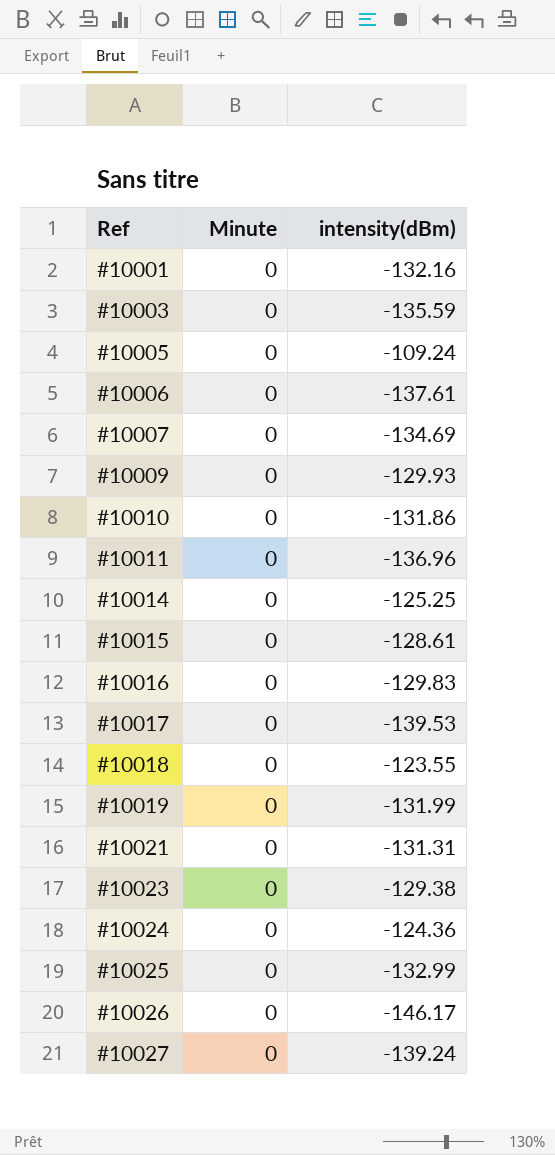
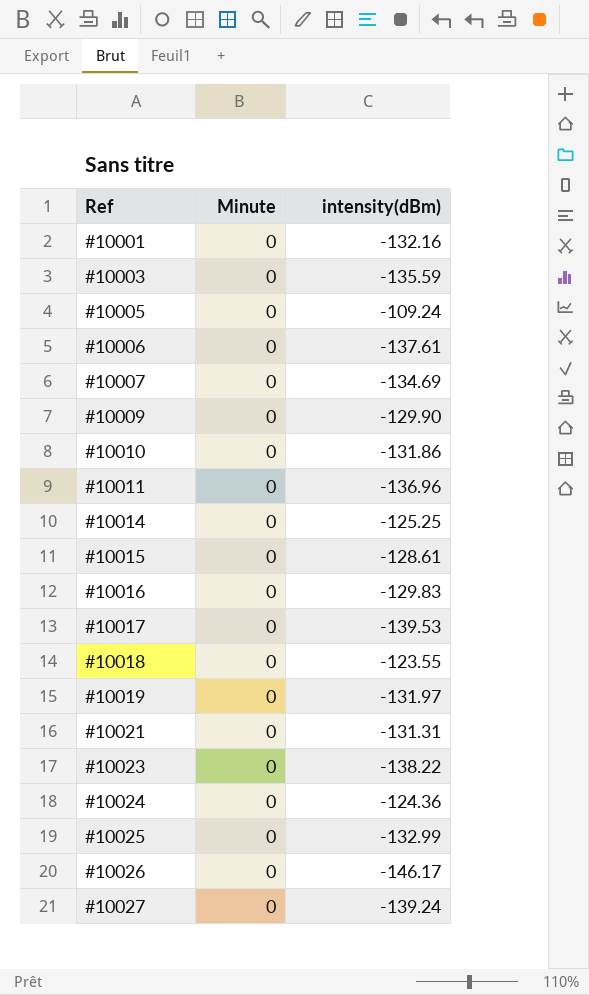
#10009 | intensity(dBm): -129.93 -> -129.90
#10019 | intensity(dBm): -131.99 -> -131.97
#10023 | intensity(dBm): -129.38 -> -138.22

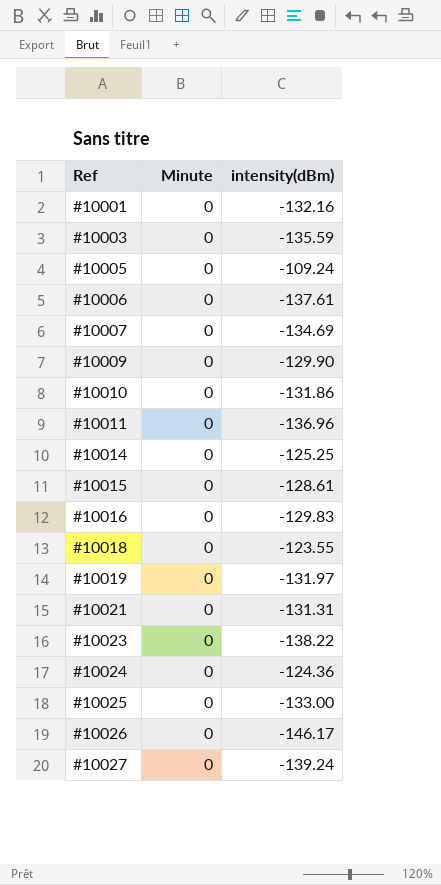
row #10017: 0 | -139.53 -> none
#10025 | intensity(dBm): -132.99 -> -133.00

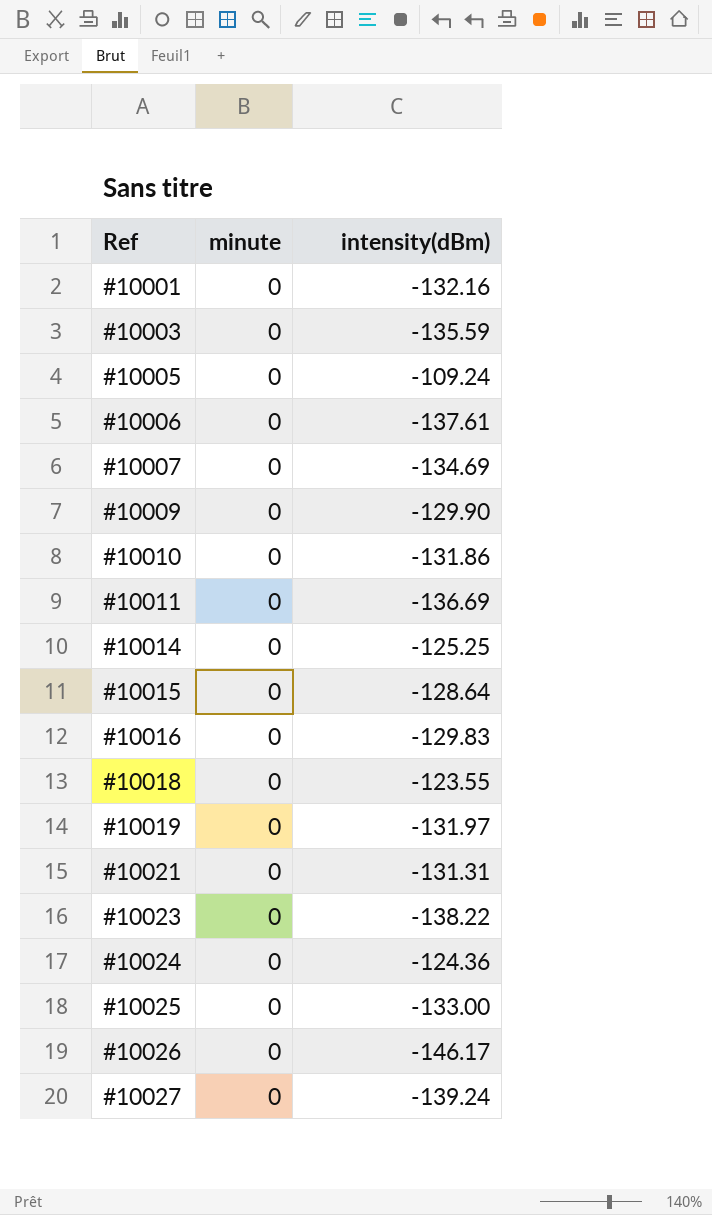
column name: Minute -> minute
#10011 | intensity(dBm): -136.96 -> -136.69
#10015 | intensity(dBm): -128.61 -> -128.64

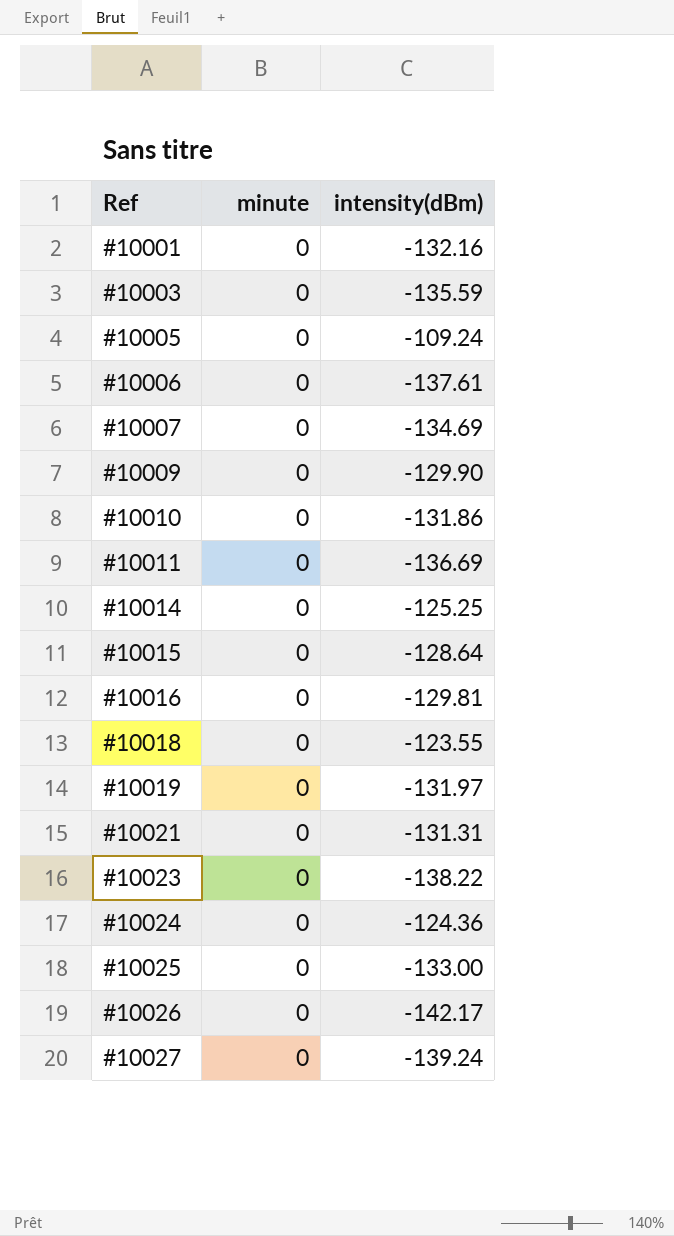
#10016 | intensity(dBm): -129.83 -> -129.81
#10026 | intensity(dBm): -146.17 -> -142.17

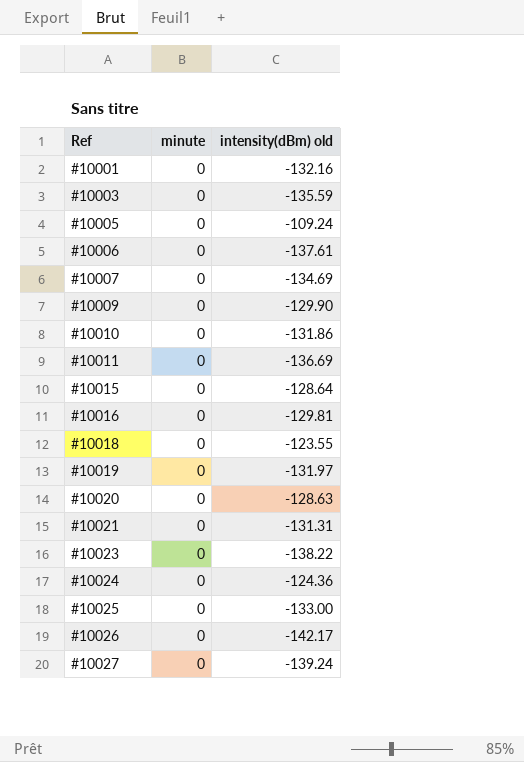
column name: intensity(dBm) -> intensity(dBm) old
row #10014: 0 | -125.25 -> none
row #10020: none -> 0 | -128.63

